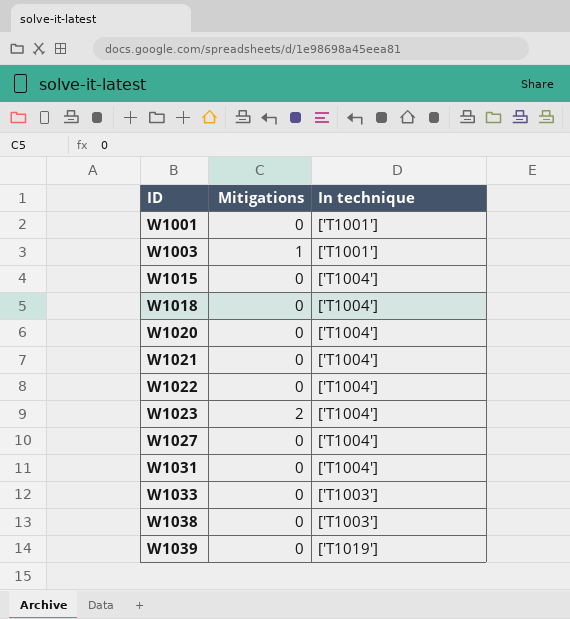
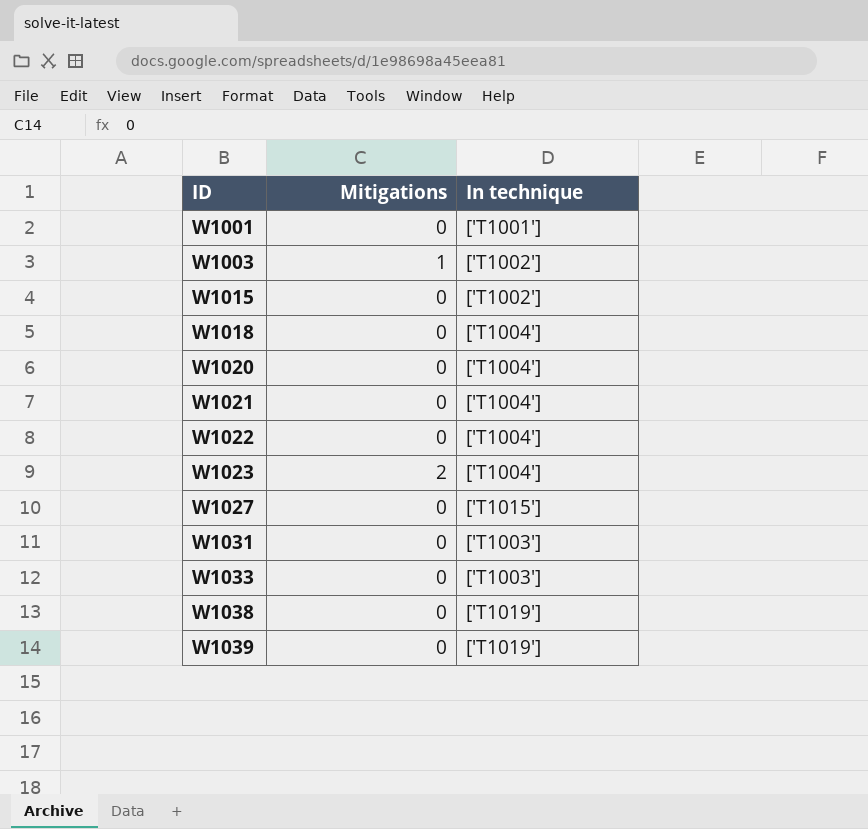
W1003 | In technique: ['T1001'] -> ['T1002']
W1015 | In technique: ['T1004'] -> ['T1002']
W1027 | In technique: ['T1004'] -> ['T1015']
W1031 | In technique: ['T1004'] -> ['T1003']
W1038 | In technique: ['T1003'] -> ['T1019']

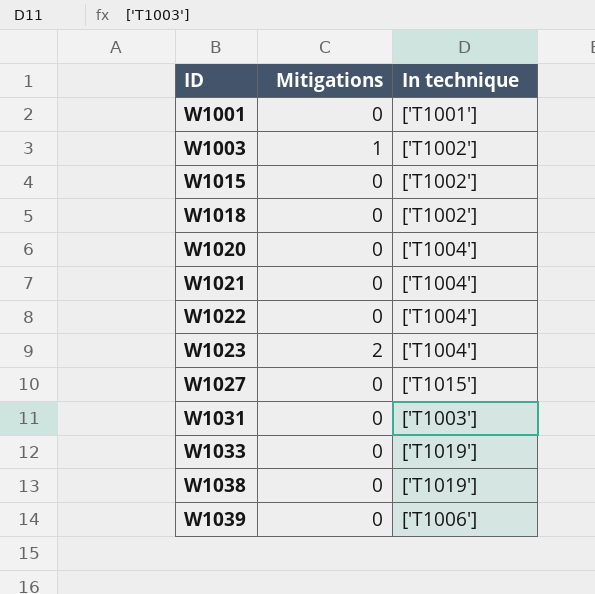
W1018 | In technique: ['T1004'] -> ['T1002']
W1033 | In technique: ['T1003'] -> ['T1019']
W1039 | In technique: ['T1019'] -> ['T1006']

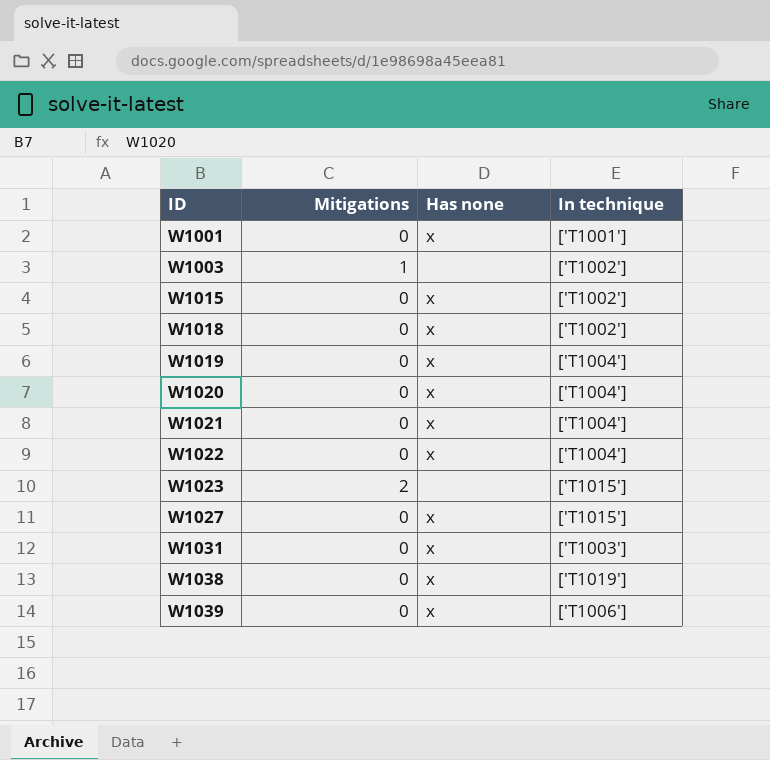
column Has none | position: none -> 3
row W1033: 0 | ['T1019'] -> none
row W1019: none -> 0 | x | ['T1004']
W1023 | In technique: ['T1004'] -> ['T1015']

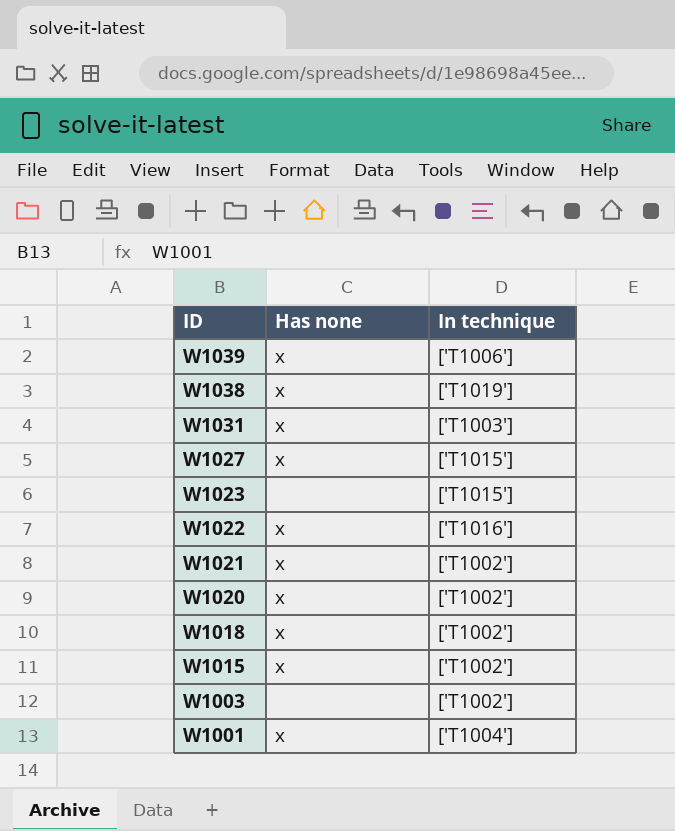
row order: ID ascending -> ID descending
column Mitigations | position: 2 -> none
row W1019: 0 | x | ['T1004'] -> none
W1022 | In technique: ['T1004'] -> ['T1016']
W1021 | In technique: ['T1004'] -> ['T1002']
W1020 | In technique: ['T1004'] -> ['T1002']
W1001 | In technique: ['T1001'] -> ['T1004']

